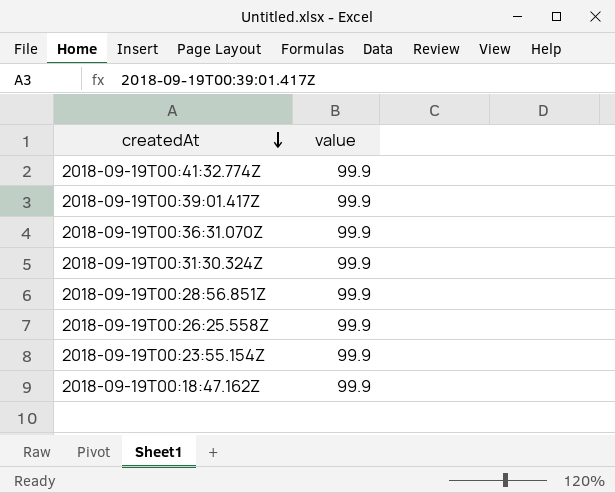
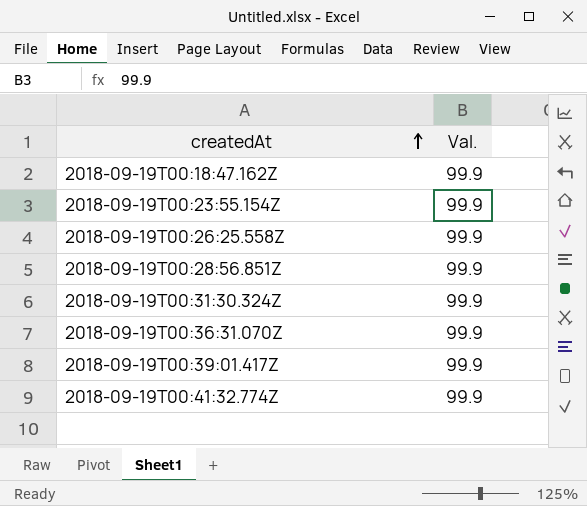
row order: createdAt descending -> createdAt ascending
column name: value -> Val.

